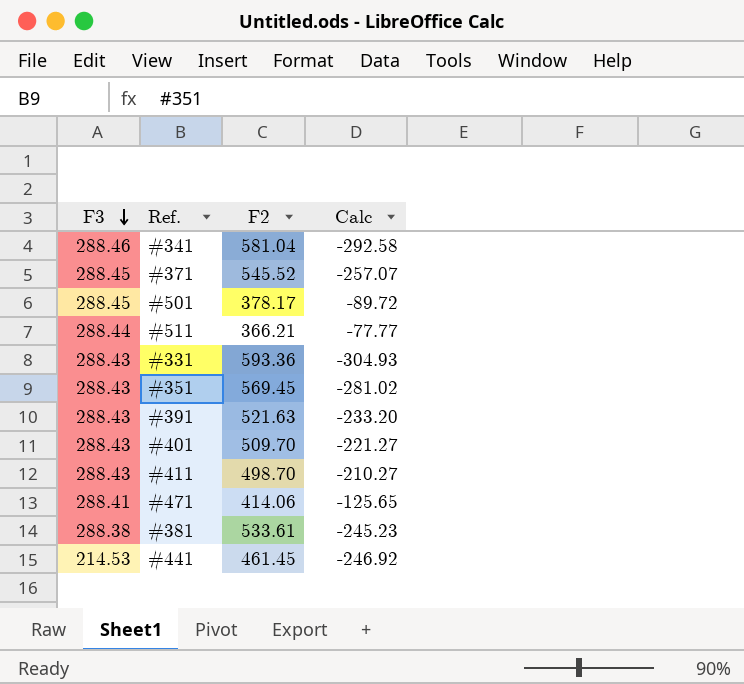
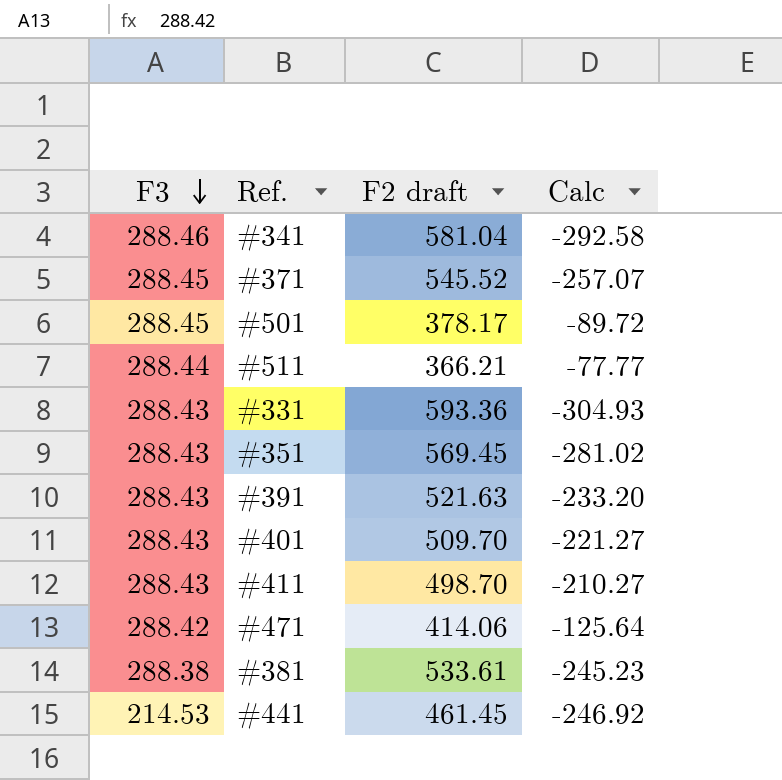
column name: F2 -> F2 draft
#471 | F3: 288.41 -> 288.42
#471 | Calc: -125.65 -> -125.64

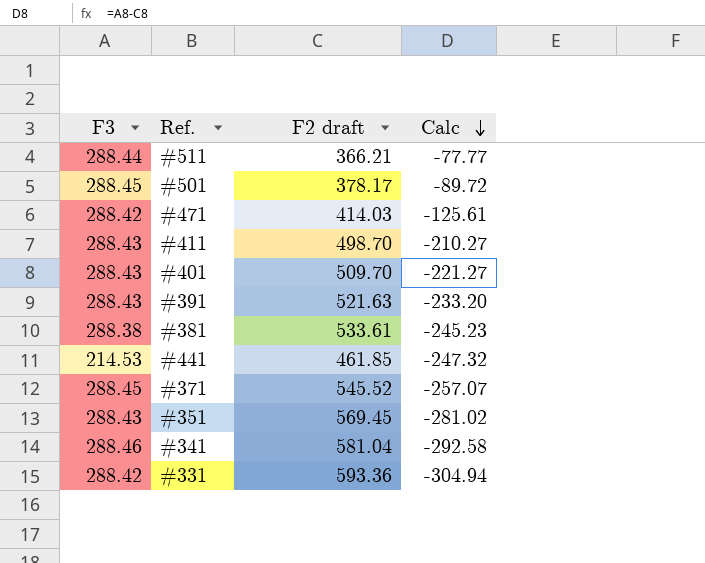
row order: F3 descending -> Calc descending
#471 | F2 draft: 414.06 -> 414.03
#471 | Calc: -125.64 -> -125.61
#441 | F2 draft: 461.45 -> 461.85
#441 | Calc: -246.92 -> -247.32
#331 | F3: 288.43 -> 288.42
#331 | Calc: -304.93 -> -304.94

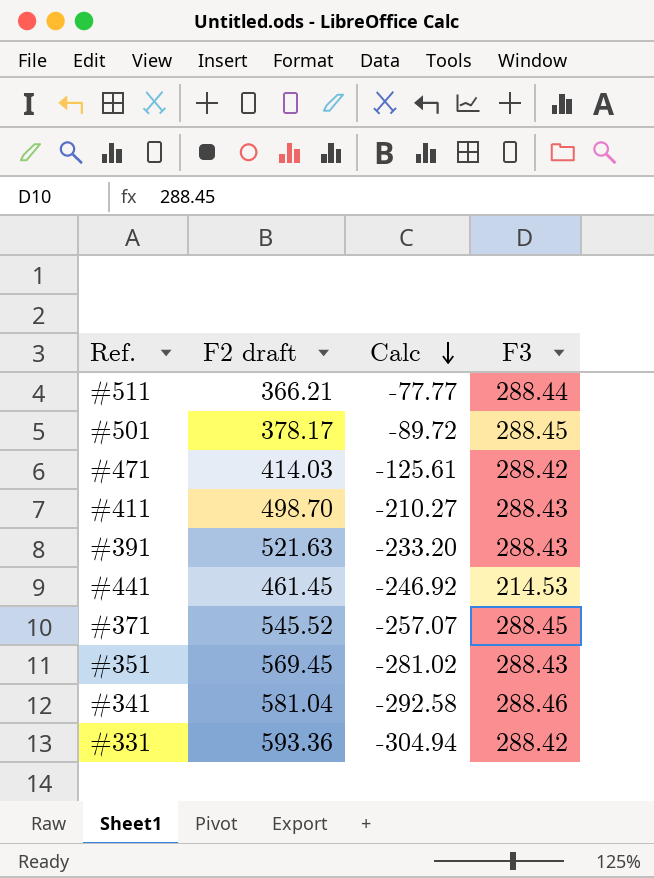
column F3 | position: 1 -> 4
row #401: 288.43 | 509.70 | -221.27 -> none
row #381: 288.38 | 533.61 | -245.23 -> none
#441 | F2 draft: 461.85 -> 461.45
#441 | Calc: -247.32 -> -246.92

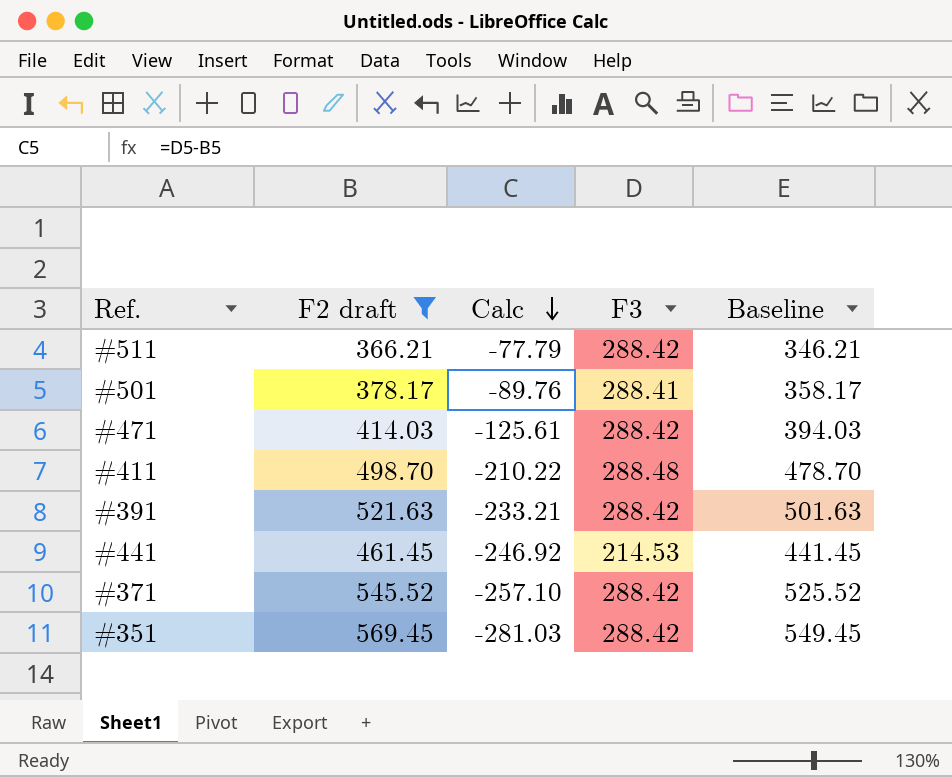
filter: none -> F2 draft <= 569.45
column Baseline | formula: none -> [F2 draft] - 20
#511 | Calc: -77.77 -> -77.79
#511 | F3: 288.44 -> 288.42
#501 | Calc: -89.72 -> -89.76
#501 | F3: 288.45 -> 288.41
#411 | Calc: -210.27 -> -210.22
#411 | F3: 288.43 -> 288.48
#391 | Calc: -233.20 -> -233.21
#391 | F3: 288.43 -> 288.42
#371 | Calc: -257.07 -> -257.10
#371 | F3: 288.45 -> 288.42
#351 | Calc: -281.02 -> -281.03
#351 | F3: 288.43 -> 288.42

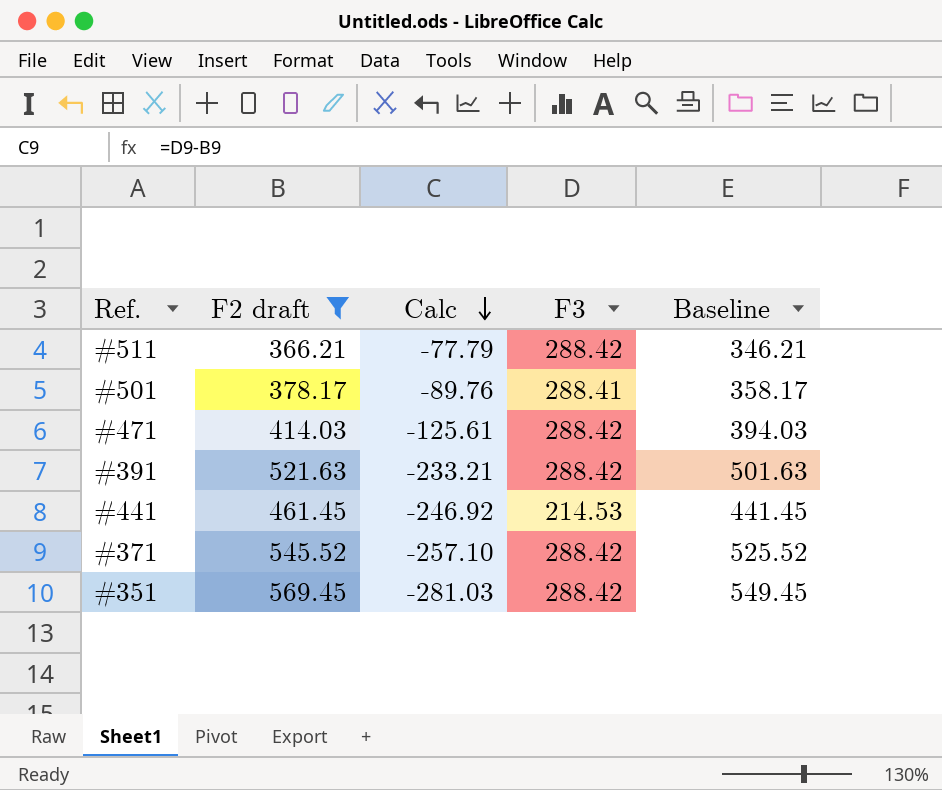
row #411: 498.70 | -210.22 | 288.48 | 478.70 -> none

